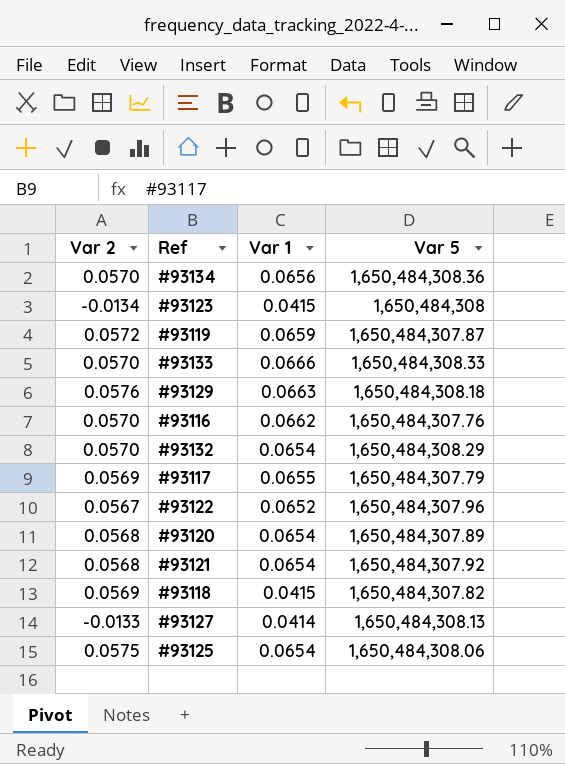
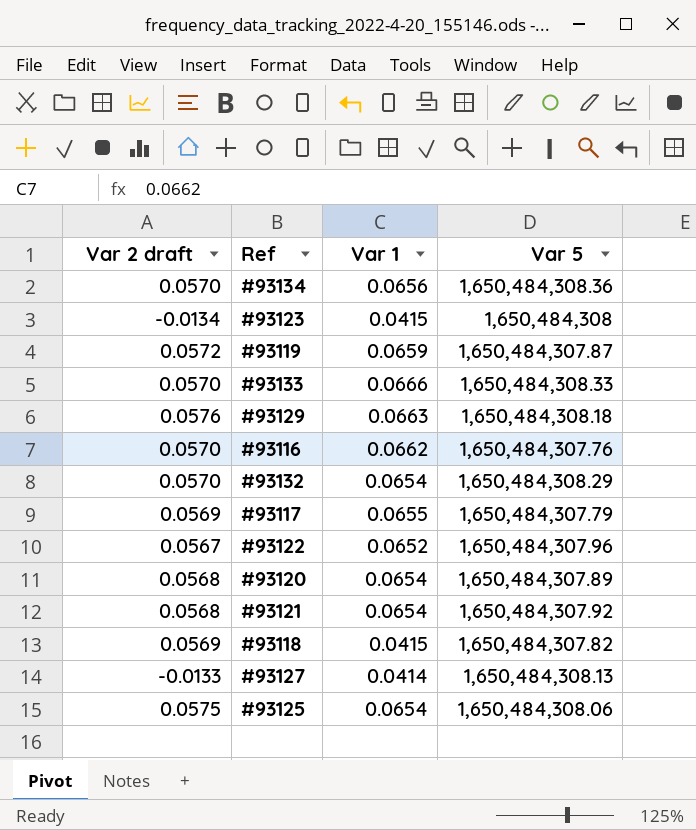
column name: Var 2 -> Var 2 draft

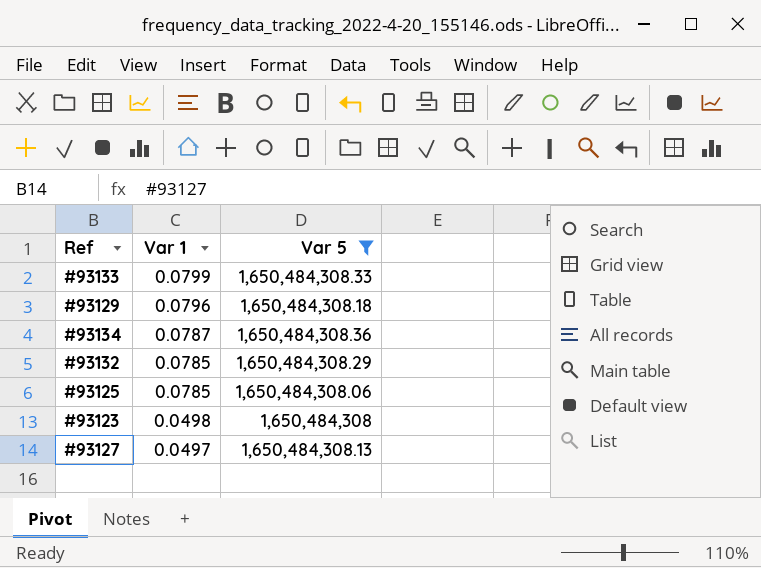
filter: none -> Var 5 >= 1,650,484,308
row order: none -> Var 1 descending
column Var 2 draft | position: 1 -> none
#93133 | Var 1: 0.0666 -> 0.0799
#93129 | Var 1: 0.0663 -> 0.0796
#93134 | Var 1: 0.0656 -> 0.0787
#93132 | Var 1: 0.0654 -> 0.0785
#93125 | Var 1: 0.0654 -> 0.0785
#93123 | Var 1: 0.0415 -> 0.0498
#93127 | Var 1: 0.0414 -> 0.0497

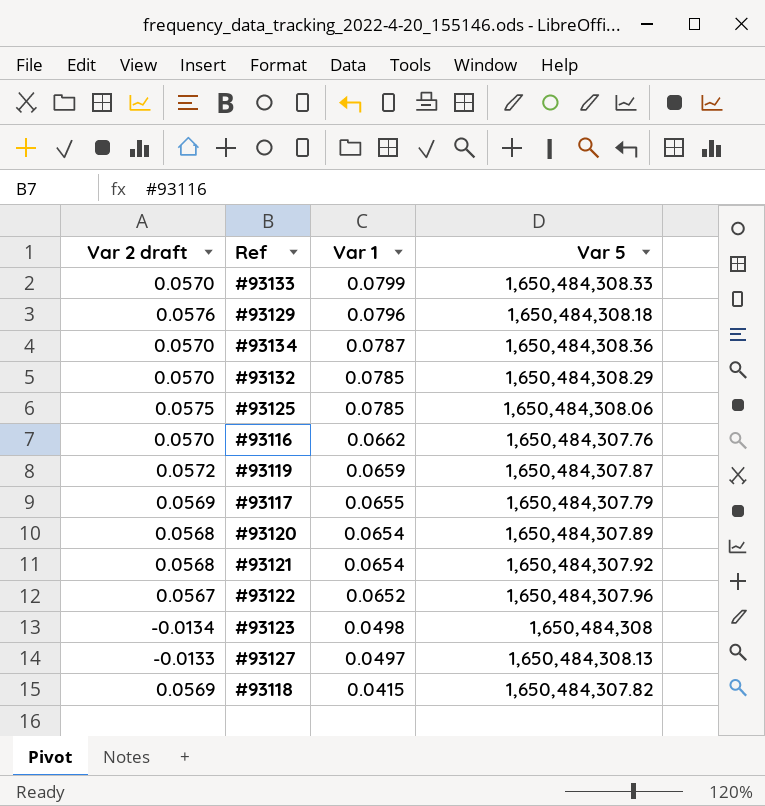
filter: Var 5 >= 1,650,484,308 -> none
column Var 2 draft | position: none -> 1

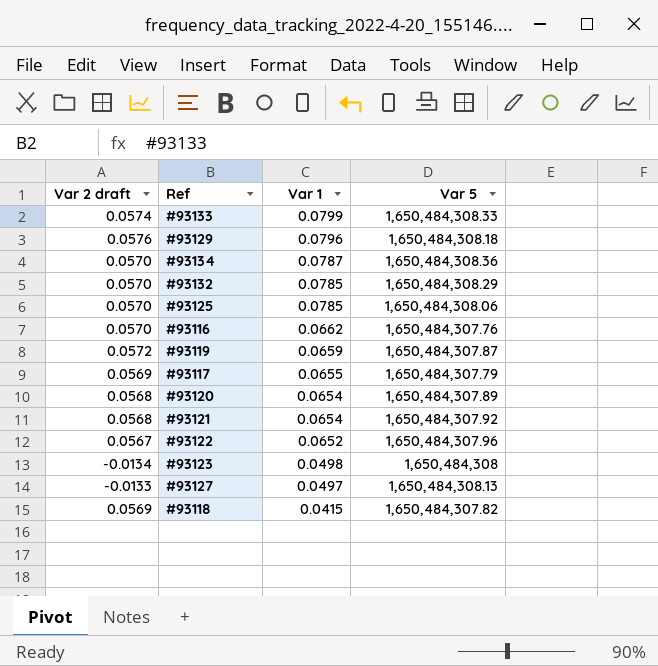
#93133 | Var 2 draft: 0.0570 -> 0.0574
#93125 | Var 2 draft: 0.0575 -> 0.0570

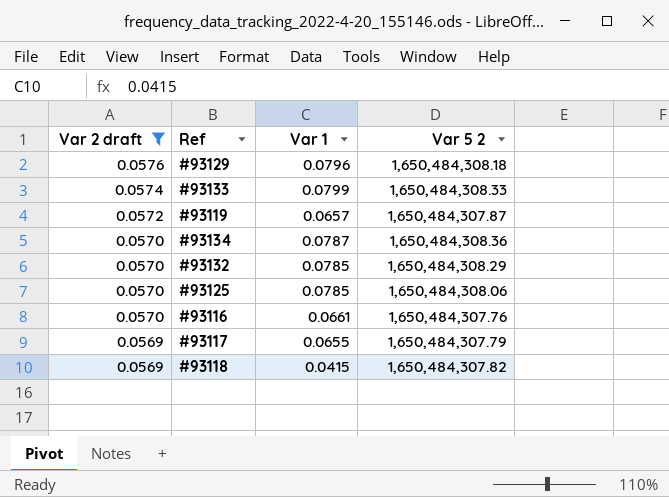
filter: none -> Var 2 draft >= 0.0569
row order: Var 1 descending -> Var 2 draft descending
column name: Var 5 -> Var 5 2
#93119 | Var 1: 0.0659 -> 0.0657
#93116 | Var 1: 0.0662 -> 0.0661

